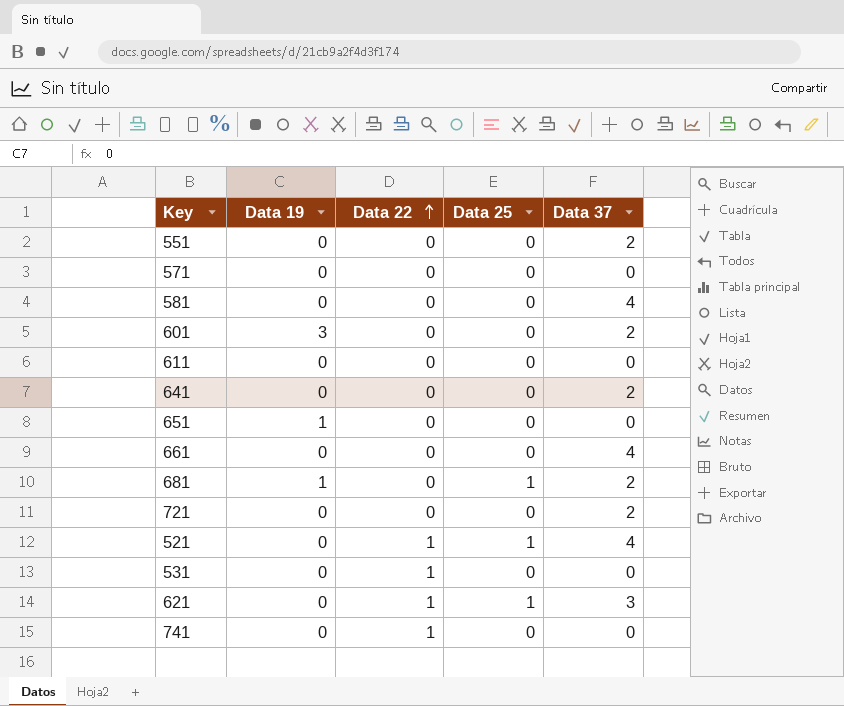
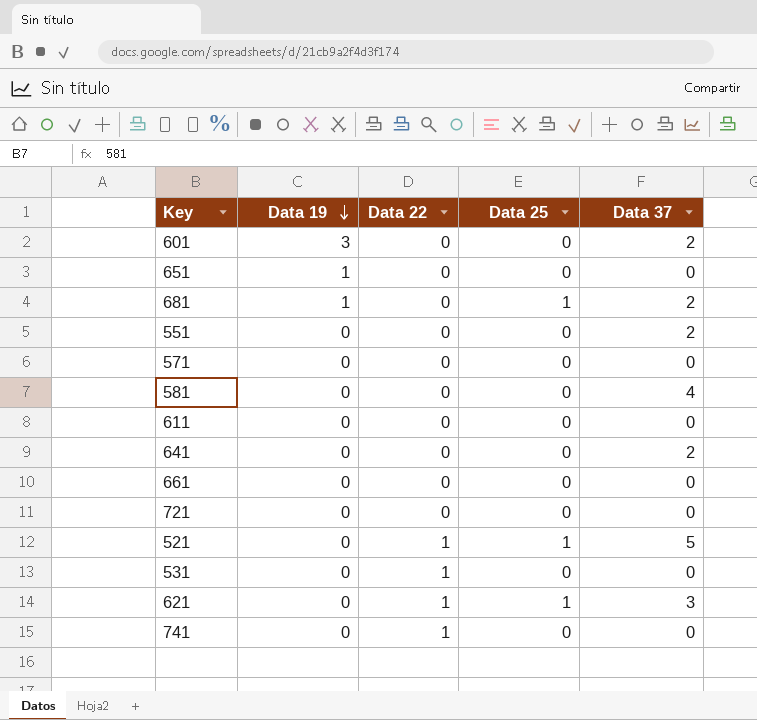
row order: Data 22 ascending -> Data 19 descending
661 | Data 37: 4 -> 0
721 | Data 37: 2 -> 0
521 | Data 37: 4 -> 5

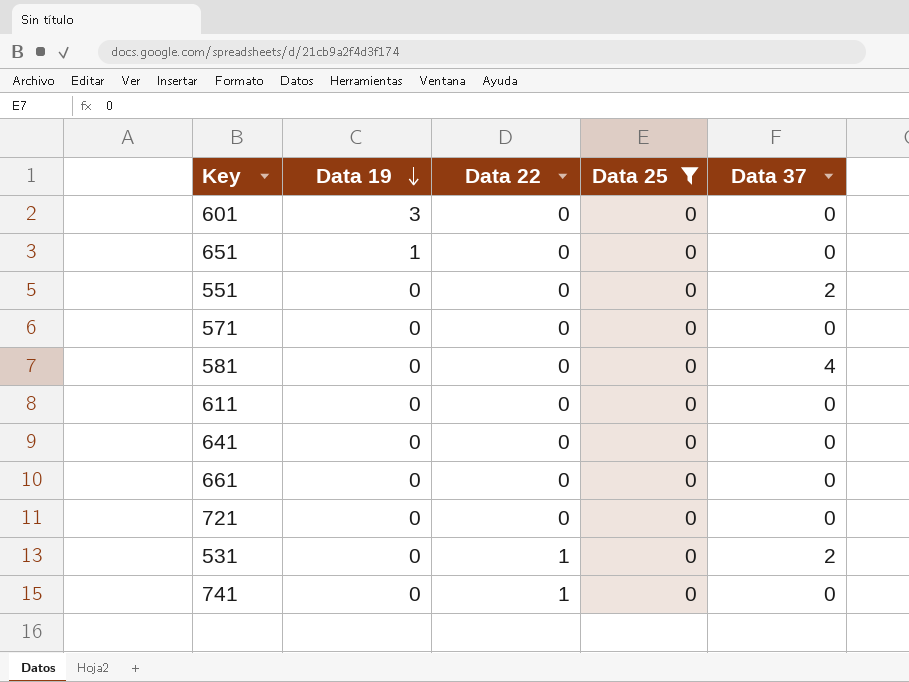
filter: none -> Data 25 = 0
601 | Data 37: 2 -> 0
641 | Data 37: 2 -> 0
531 | Data 37: 0 -> 2

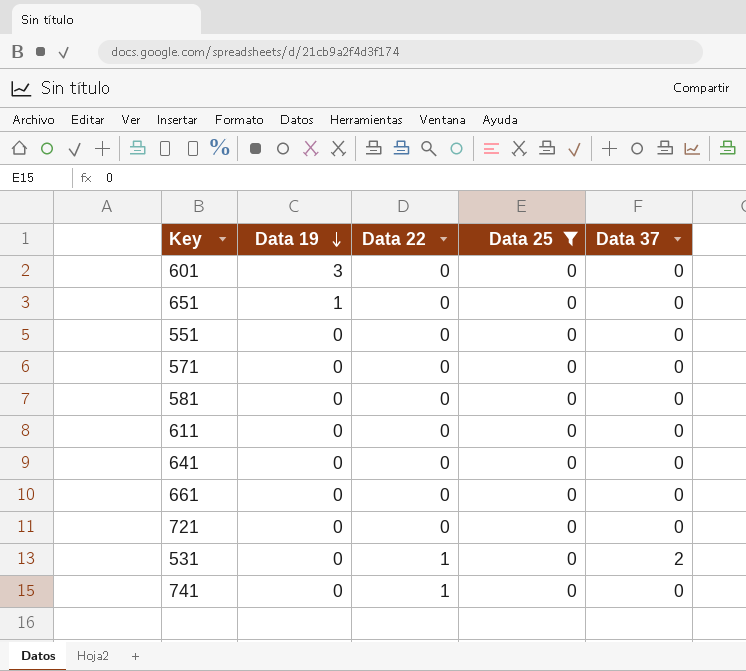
551 | Data 37: 2 -> 0
581 | Data 37: 4 -> 0

